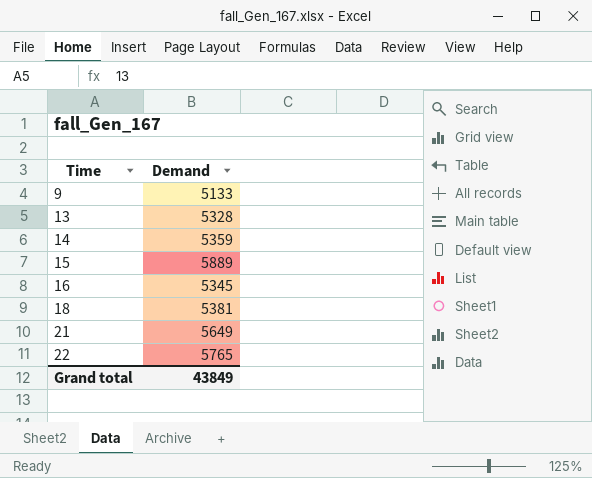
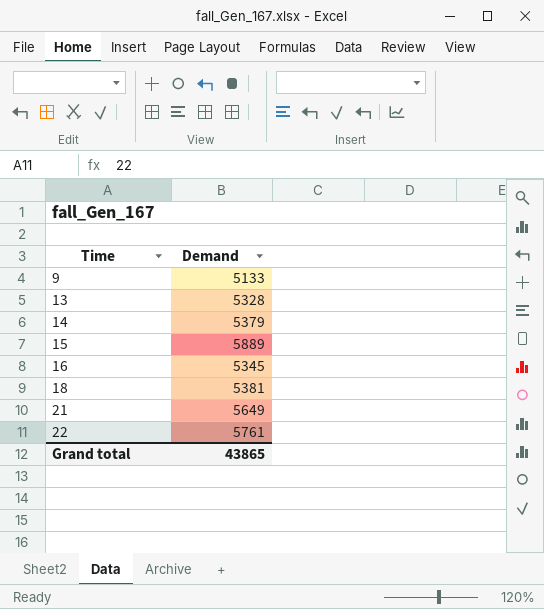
14 | Demand: 5359 -> 5379
22 | Demand: 5765 -> 5761
Grand total | Demand: 43849 -> 43865

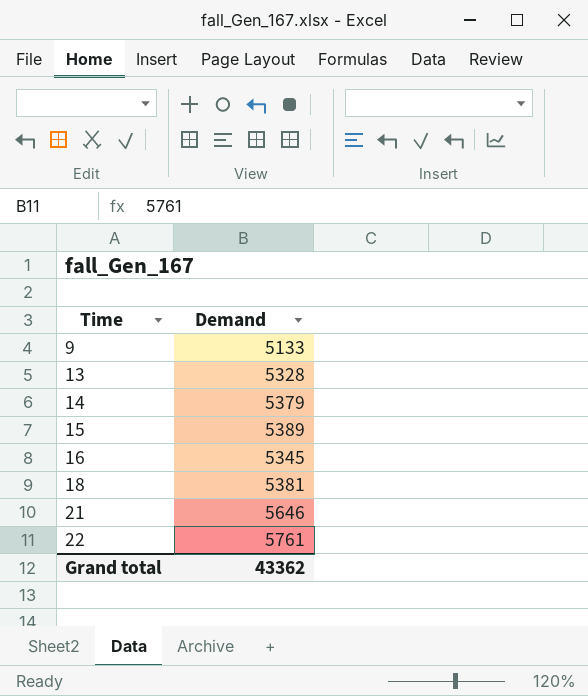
15 | Demand: 5889 -> 5389
21 | Demand: 5649 -> 5646
Grand total | Demand: 43865 -> 43362

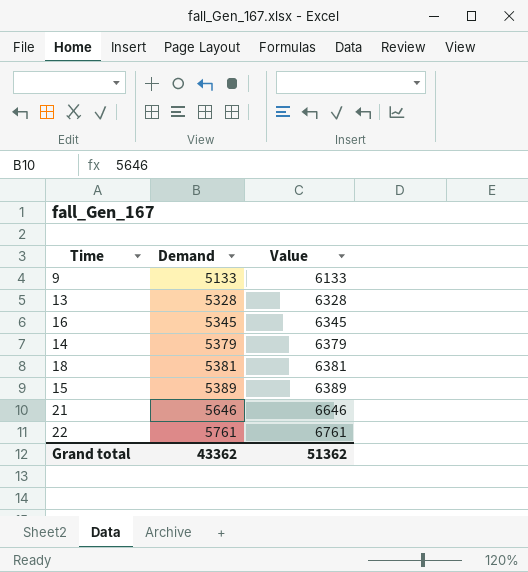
row order: Time ascending -> Demand ascending
column Value | formula: none -> [Demand] + 1000

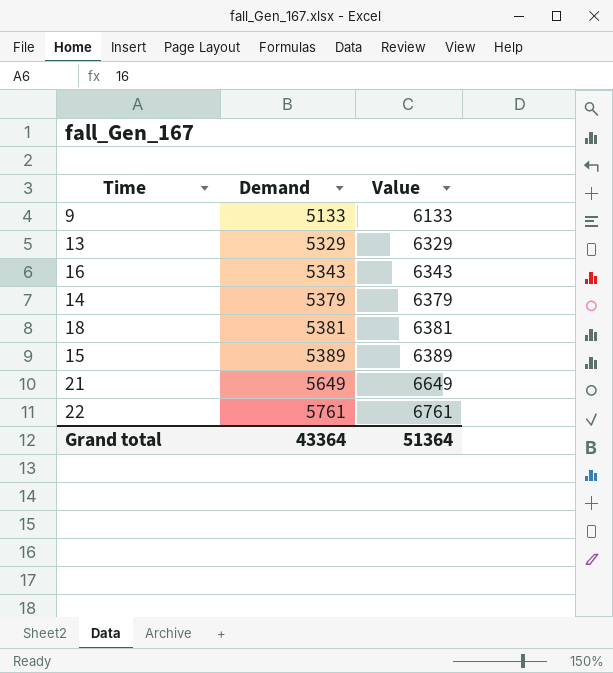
13 | Demand: 5328 -> 5329
13 | Value: 6328 -> 6329
16 | Demand: 5345 -> 5343
16 | Value: 6345 -> 6343
21 | Demand: 5646 -> 5649
21 | Value: 6646 -> 6649
Grand total | Demand: 43362 -> 43364
Grand total | Value: 51362 -> 51364

